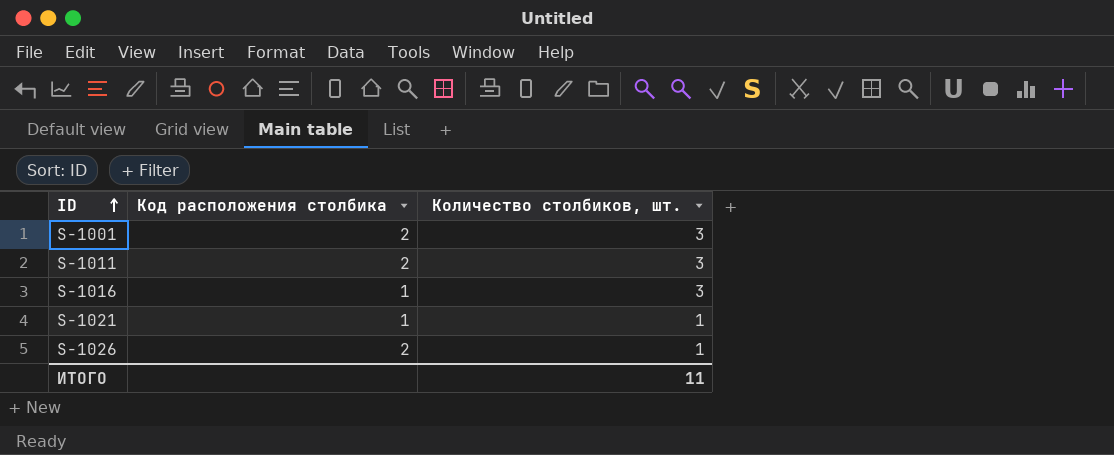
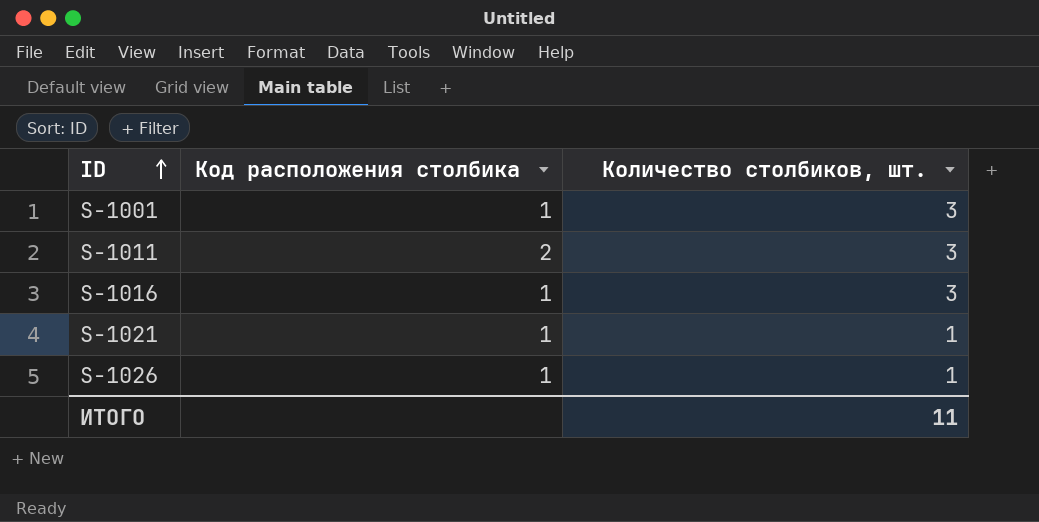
S-1001 | Код расположения столбика: 2 -> 1
S-1026 | Код расположения столбика: 2 -> 1

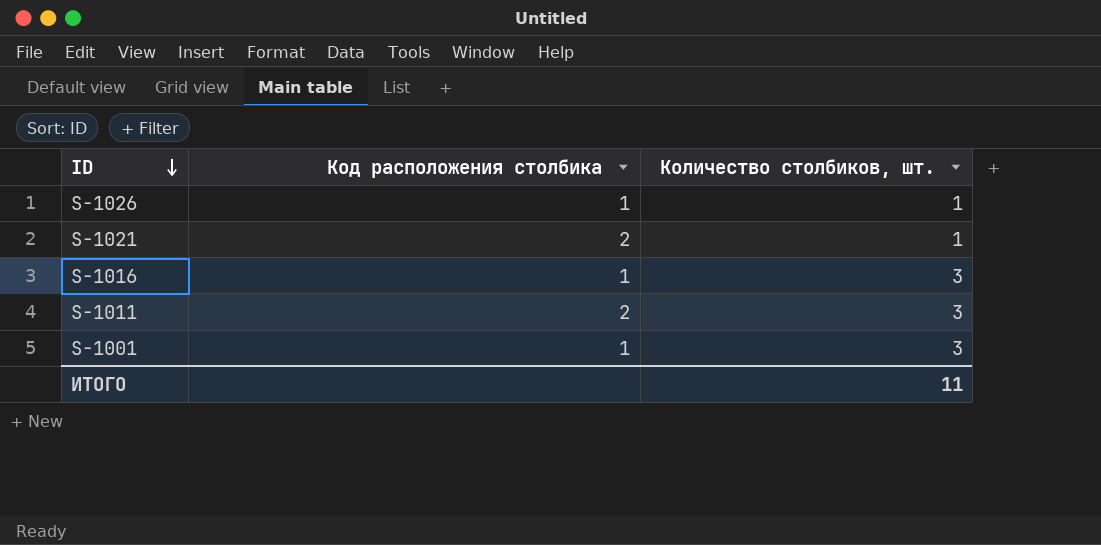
row order: ID ascending -> ID descending
S-1021 | Код расположения столбика: 1 -> 2

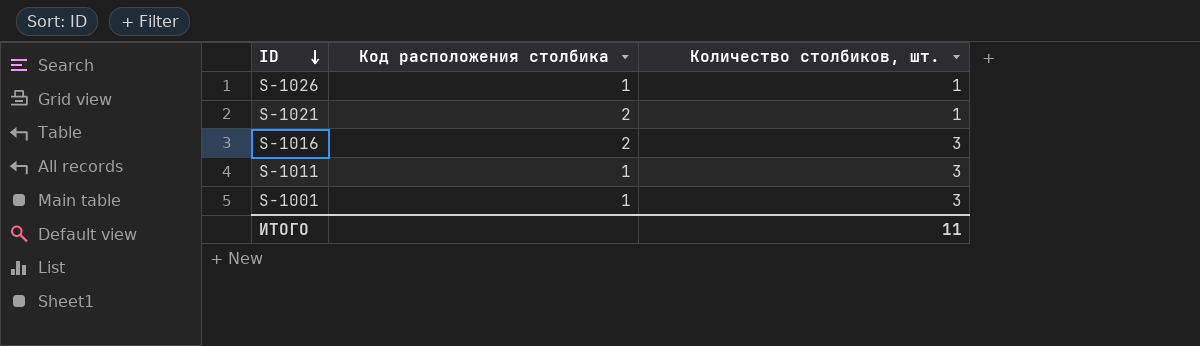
S-1016 | Код расположения столбика: 1 -> 2
S-1011 | Код расположения столбика: 2 -> 1

